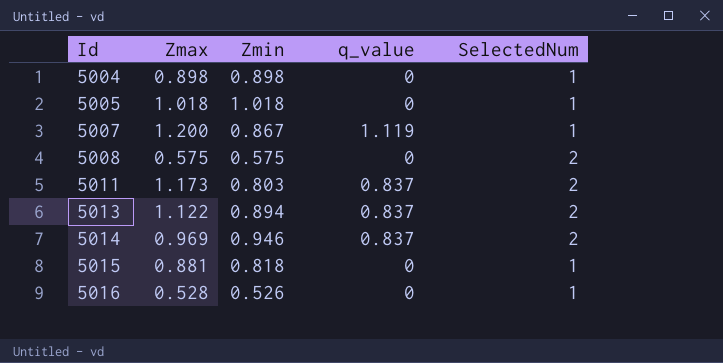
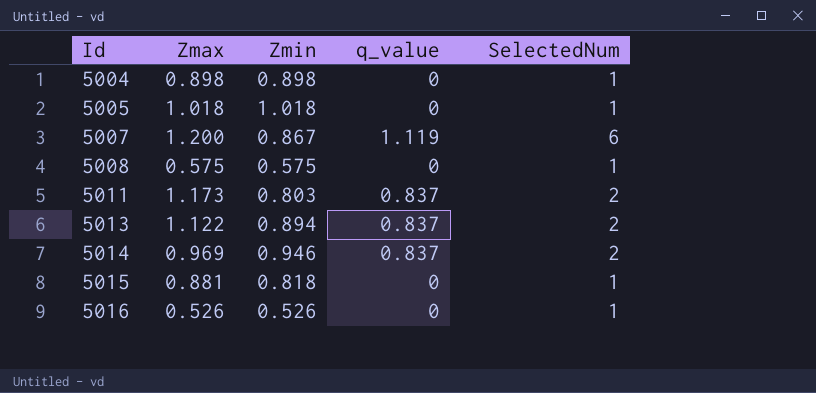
5007 | SelectedNum: 1 -> 6
5008 | SelectedNum: 2 -> 1
5016 | Zmax: 0.528 -> 0.526

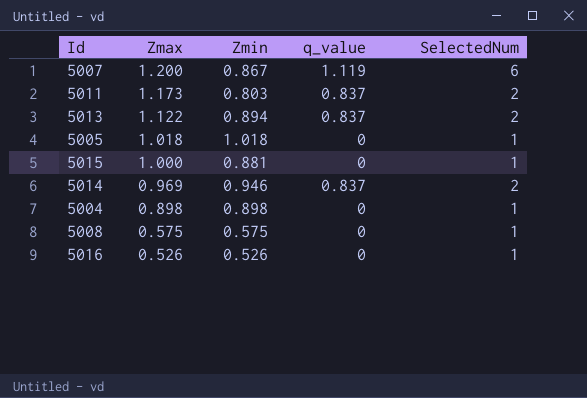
row order: Id ascending -> Zmax descending
5015 | Zmax: 0.881 -> 1.000
5015 | Zmin: 0.818 -> 0.881

